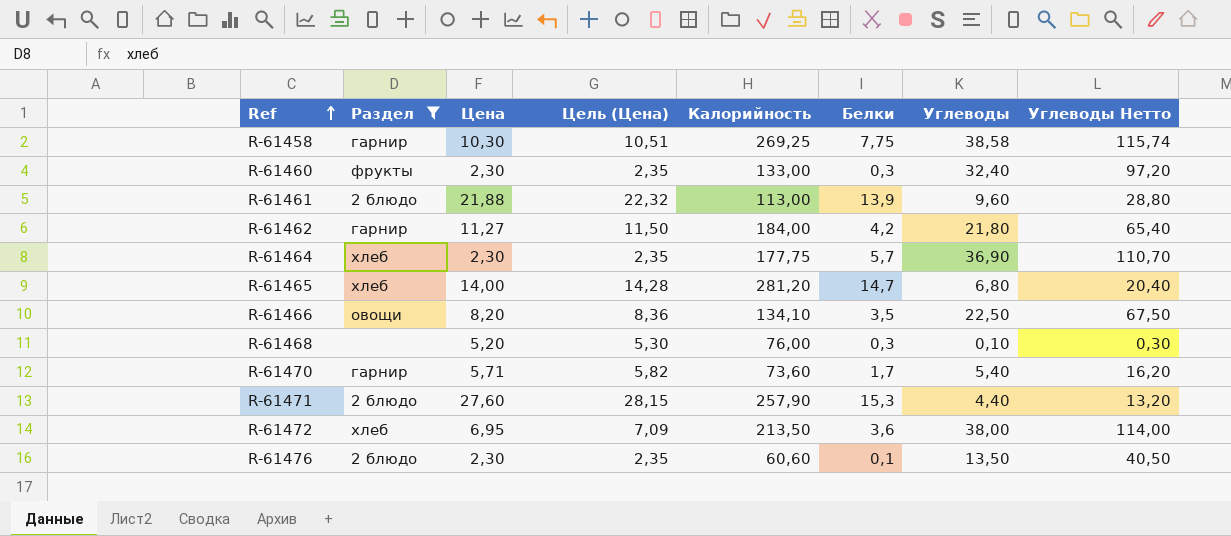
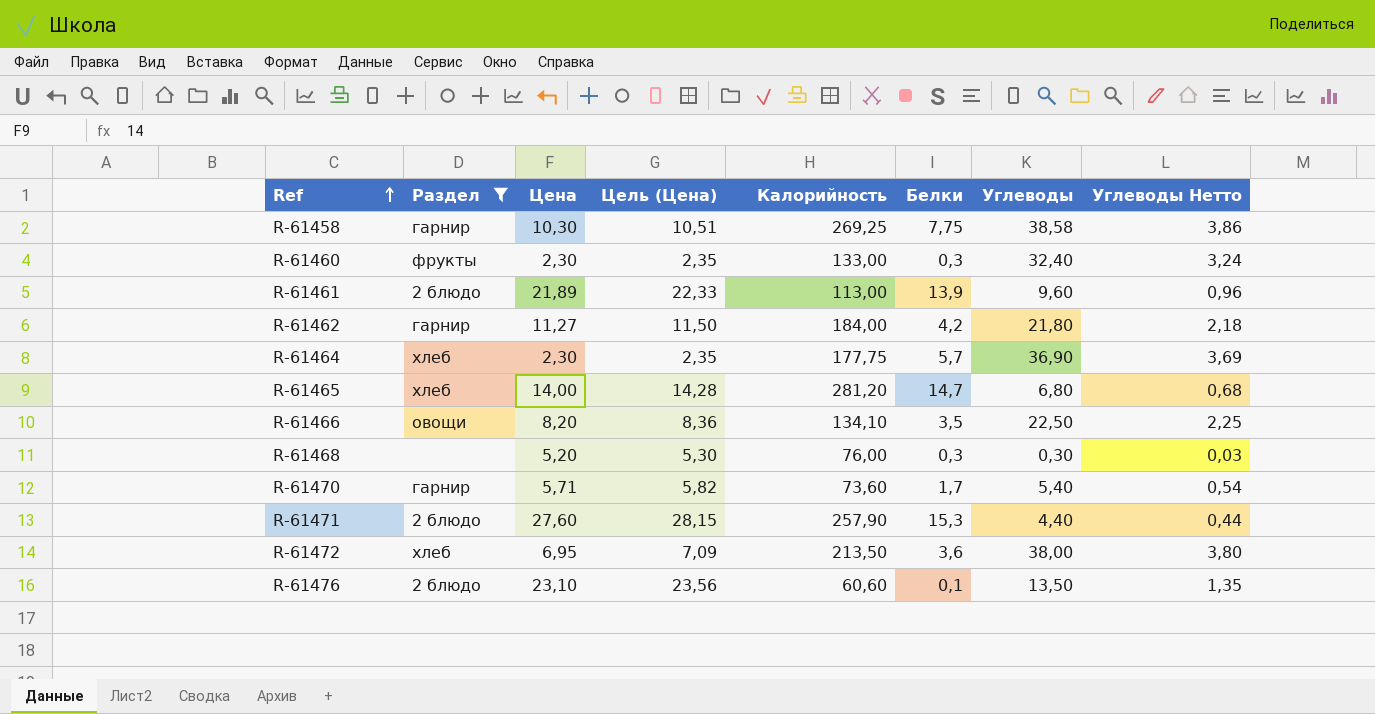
column Углеводы Нетто | formula: [Углеводы] * 3 -> [Углеводы] * 0,1
R-61461 | Цена: 21,88 -> 21,89
R-61461 | Цель (Цена): 22,32 -> 22,33
R-61468 | Углеводы: 0,10 -> 0,30
R-61476 | Цена: 2,30 -> 23,10
R-61476 | Цель (Цена): 2,35 -> 23,56

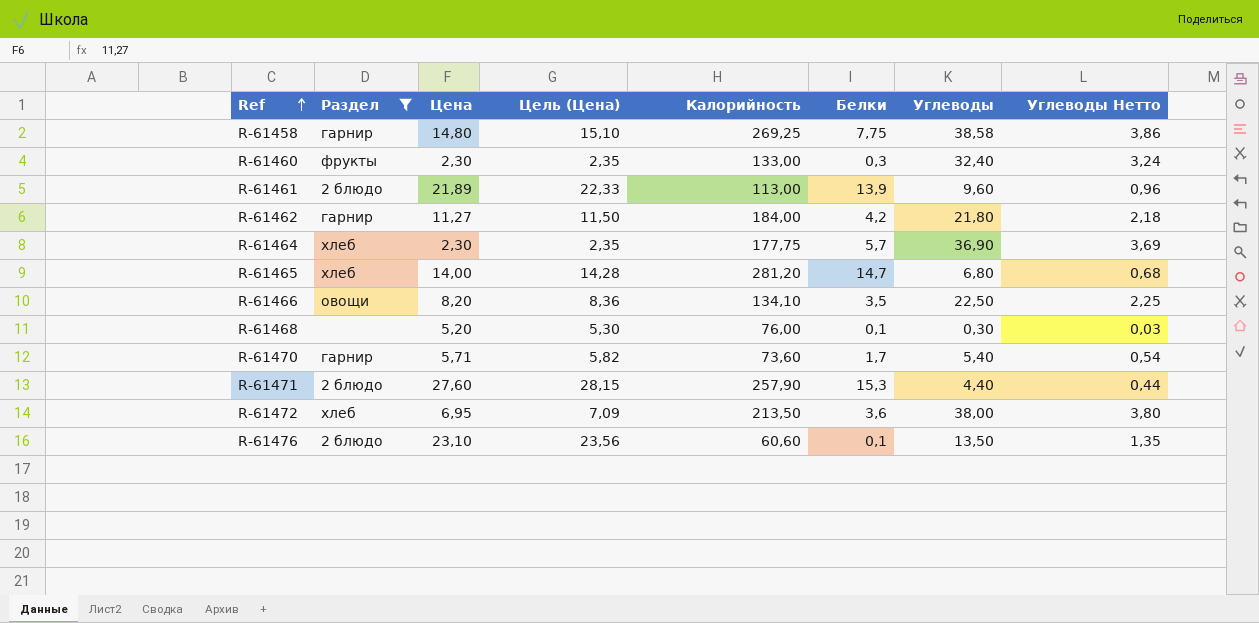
R-61458 | Цена: 10,30 -> 14,80
R-61458 | Цель (Цена): 10,51 -> 15,10
R-61468 | Белки: 0,3 -> 0,1

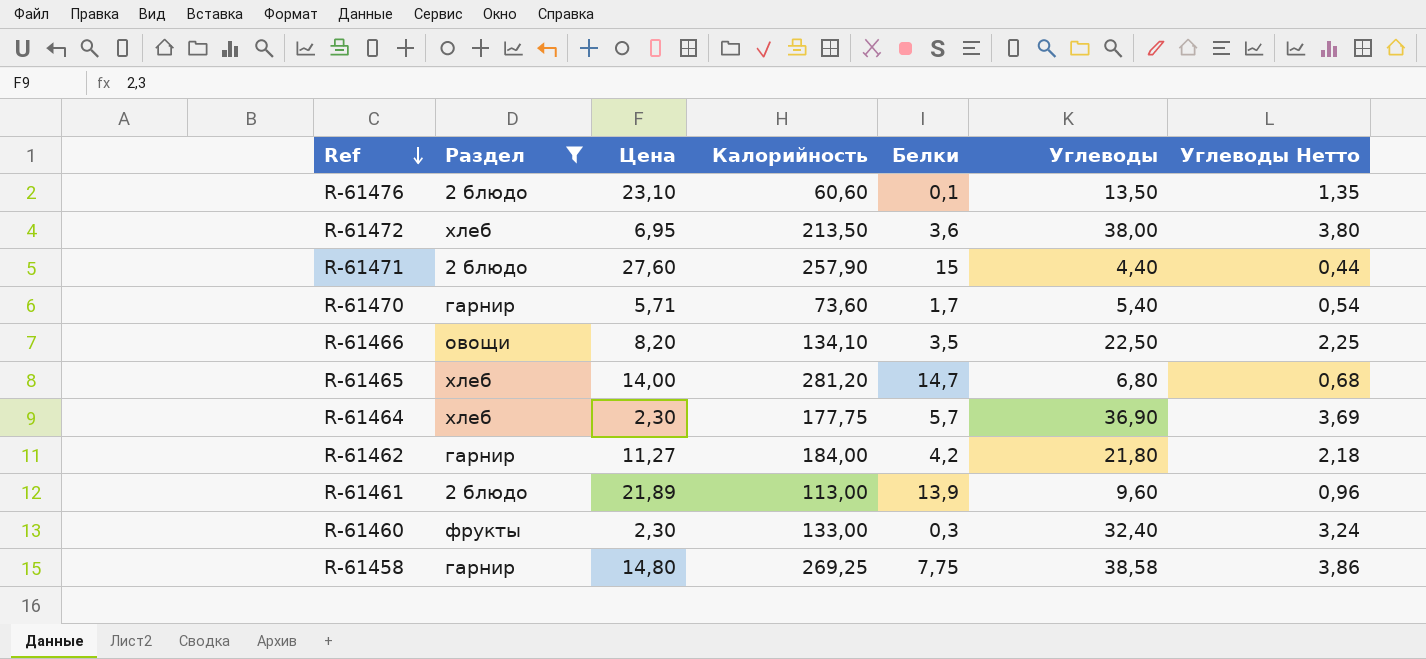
row order: Ref ascending -> Ref descending
column Цель (Цена) | formula: [Цена] * 1,02 -> none
row R-61468: none | 5,20 | 5,30 | 76,00 | 0,1 | 0,30 | 0,03 -> none
R-61471 | Белки: 15,3 -> 15

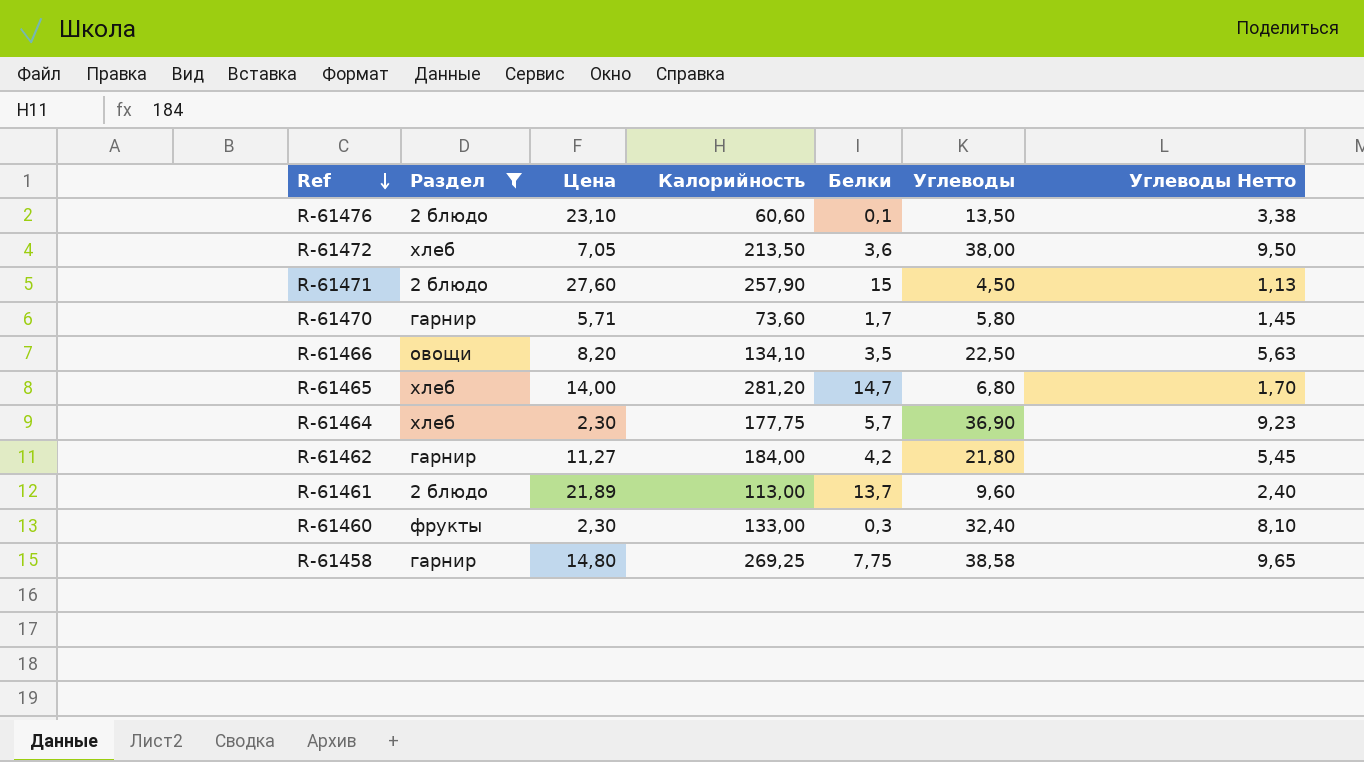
column Углеводы Нетто | formula: [Углеводы] * 0,1 -> [Углеводы] * 0,25
R-61472 | Цена: 6,95 -> 7,05
R-61471 | Углеводы: 4,40 -> 4,50
R-61470 | Углеводы: 5,40 -> 5,80
R-61461 | Белки: 13,9 -> 13,7

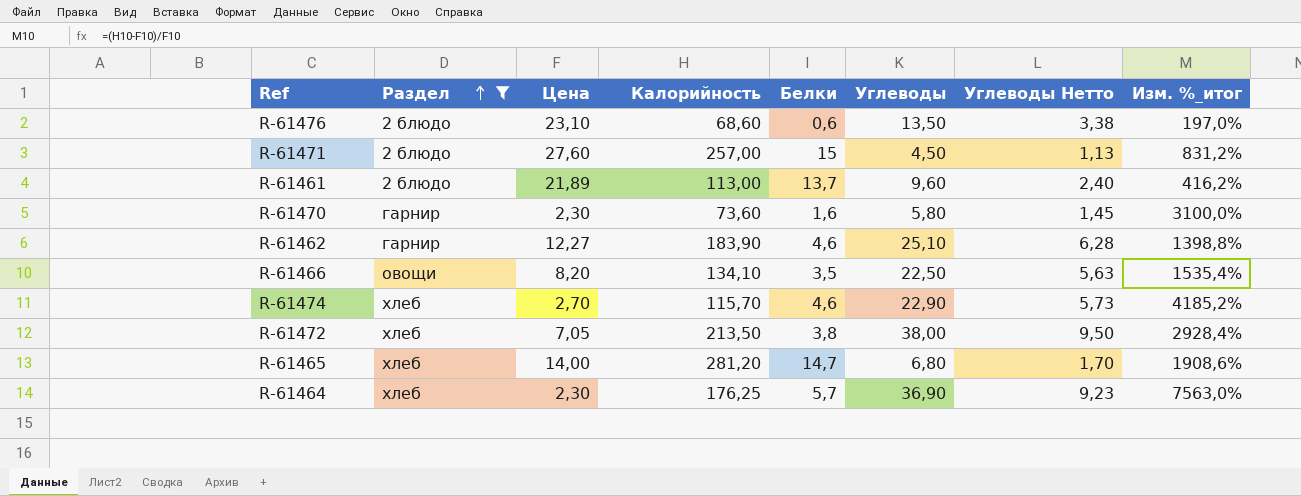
row order: Ref descending -> Раздел ascending
column Изм. %_итог | formula: none -> ([Калорийность] - [Цена]) / [Цена]
row R-61460: фрукты | 2,30 | 133,00 | 0,3 | 32,40 | 8,10 -> none
row R-61458: гарнир | 14,80 | 269,25 | 7,75 | 38,58 | 9,65 -> none
R-61476 | Калорийность: 60,60 -> 68,60
R-61476 | Белки: 0,1 -> 0,6
R-61471 | Калорийность: 257,90 -> 257,00
R-61470 | Цена: 5,71 -> 2,30
R-61470 | Белки: 1,7 -> 1,6
R-61462 | Цена: 11,27 -> 12,27
R-61462 | Калорийность: 184,00 -> 183,90
R-61462 | Белки: 4,2 -> 4,6
R-61462 | Углеводы: 21,80 -> 25,10
R-61462 | Углеводы Нетто: 5,45 -> 6,28
row R-61474: none -> хлеб | 2,70 | 115,70 | 4,6 | 22,90 | 5,73 | 4185,2%
R-61472 | Белки: 3,6 -> 3,8
R-61464 | Калорийность: 177,75 -> 176,25

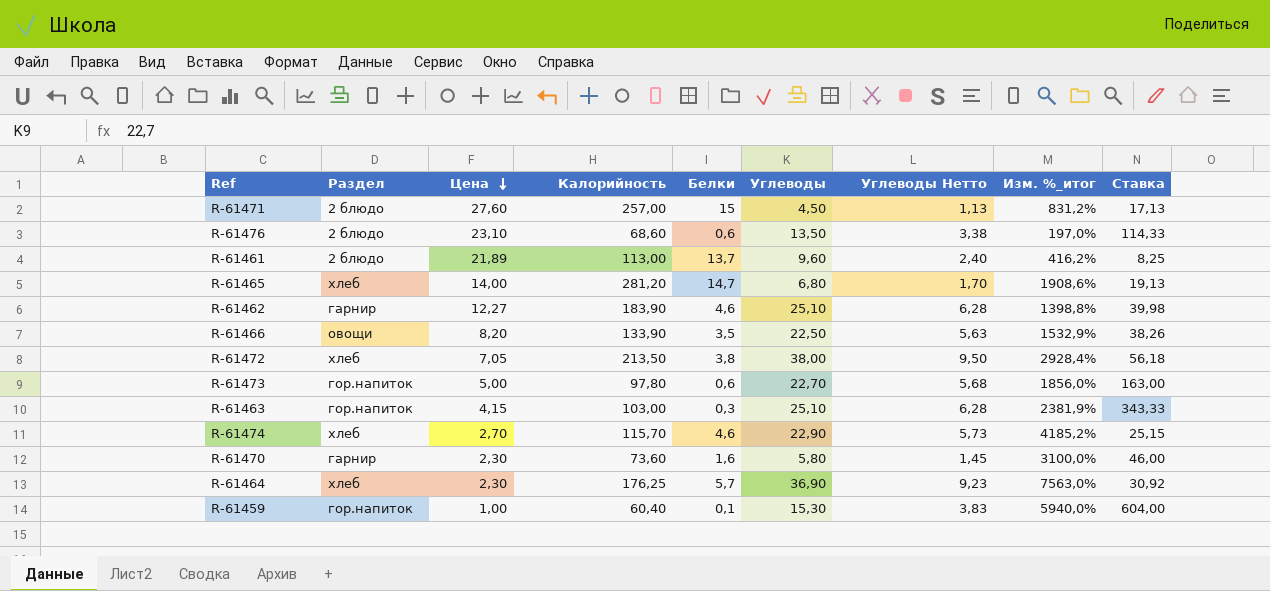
filter: Раздел != гор.напиток -> none
row order: Раздел ascending -> Цена descending
column Ставка | formula: none -> [Калорийность] / [Белки]
R-61466 | Калорийность: 134,10 -> 133,90
R-61466 | Изм. %_итог: 1535,4% -> 1532,9%

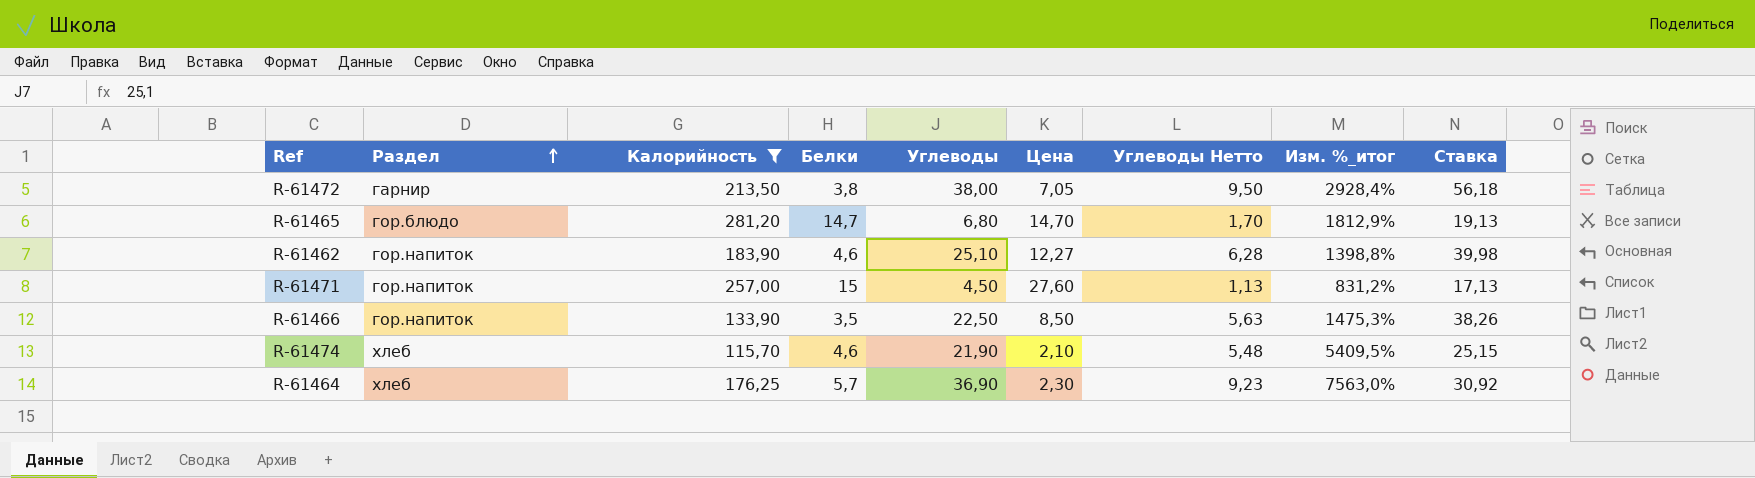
filter: none -> Калорийность >= 115,70
row order: Цена descending -> Раздел ascending
column Цена | position: 3 -> 6
R-61472 | Раздел: хлеб -> гарнир
R-61465 | Раздел: хлеб -> гор.блюдо
R-61465 | Цена: 14,00 -> 14,70
R-61465 | Изм. %_итог: 1908,6% -> 1812,9%
R-61462 | Раздел: гарнир -> гор.напиток
R-61471 | Раздел: 2 блюдо -> гор.напиток
R-61466 | Раздел: овощи -> гор.напиток
R-61466 | Цена: 8,20 -> 8,50
R-61466 | Изм. %_итог: 1532,9% -> 1475,3%
R-61474 | Углеводы: 22,90 -> 21,90
R-61474 | Цена: 2,70 -> 2,10
R-61474 | Углеводы Нетто: 5,73 -> 5,48
R-61474 | Изм. %_итог: 4185,2% -> 5409,5%

